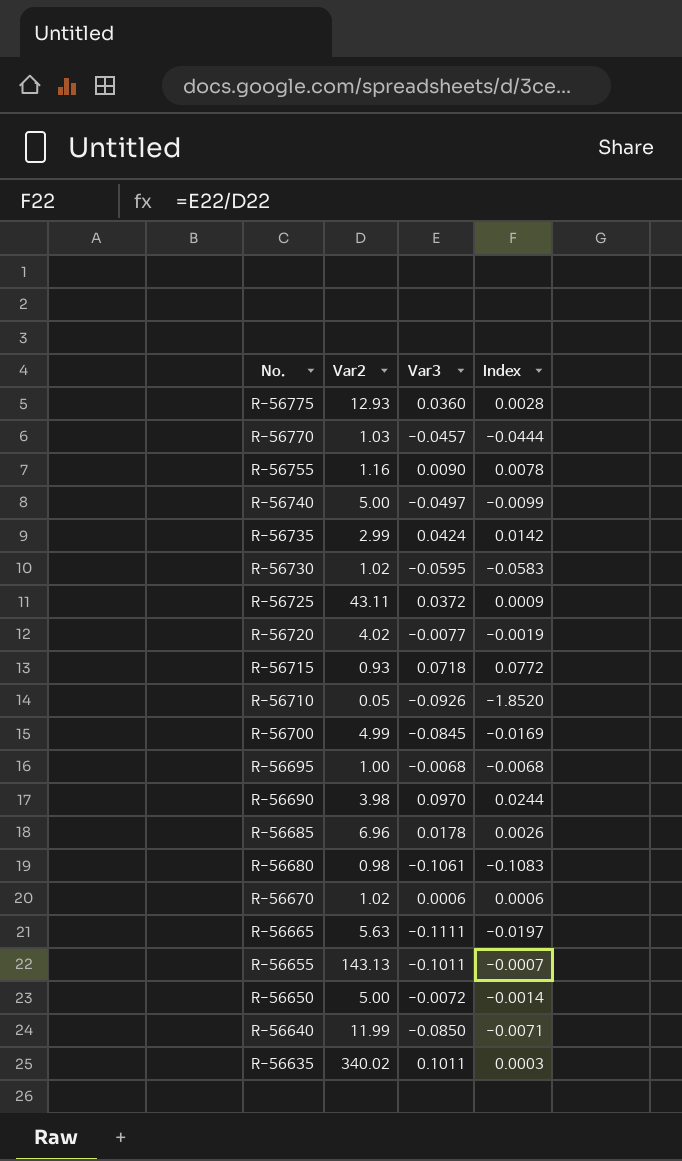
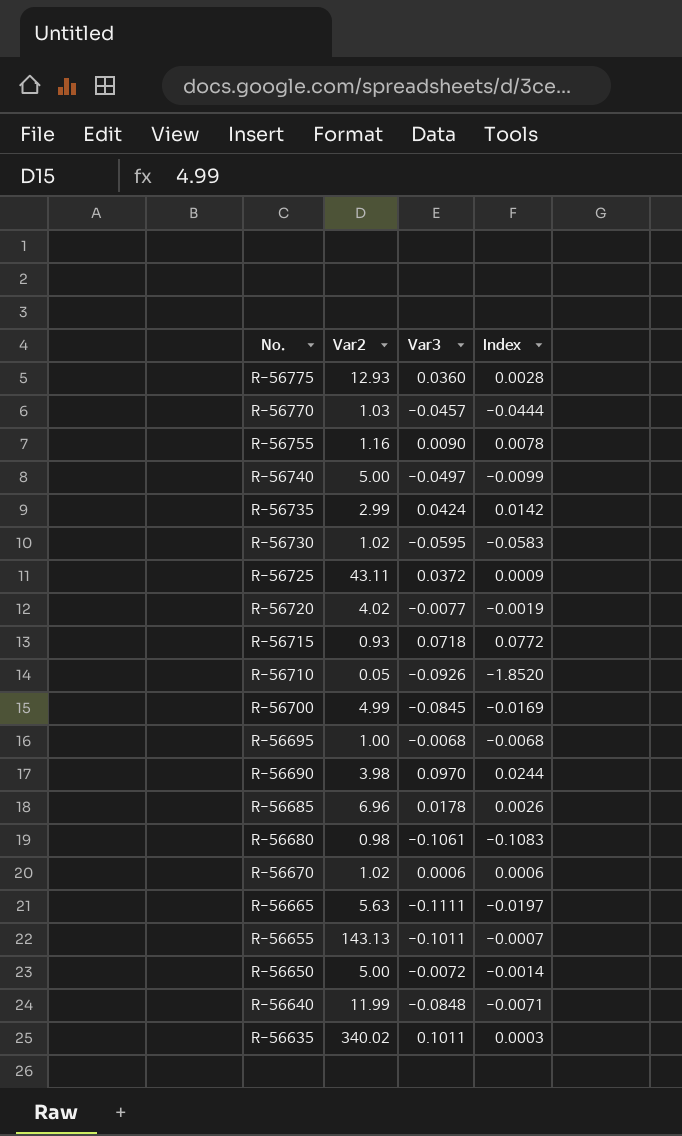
R-56640 | Var3: -0.0850 -> -0.0848

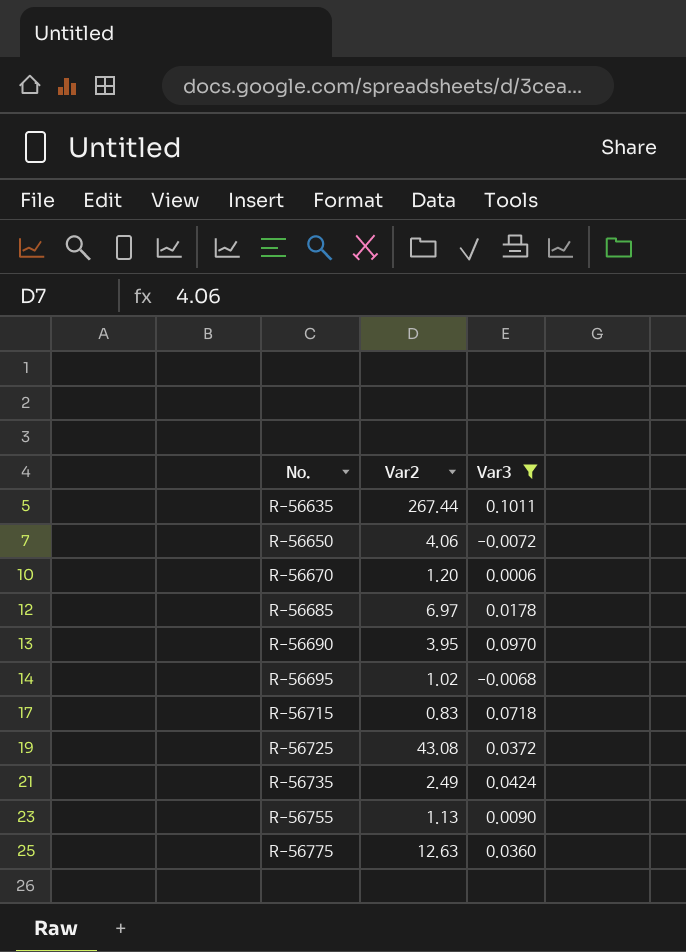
filter: none -> Var3 >= -0.0072
row order: No. descending -> No. ascending
column Index | formula: [Var3] / [Var2] -> none
R-56635 | Var2: 340.02 -> 267.44
R-56650 | Var2: 5.00 -> 4.06
R-56670 | Var2: 1.02 -> 1.20
R-56685 | Var2: 6.96 -> 6.97
R-56690 | Var2: 3.98 -> 3.95
R-56695 | Var2: 1.00 -> 1.02
R-56715 | Var2: 0.93 -> 0.83
R-56725 | Var2: 43.11 -> 43.08
R-56735 | Var2: 2.99 -> 2.49
R-56755 | Var2: 1.16 -> 1.13
R-56775 | Var2: 12.93 -> 12.63

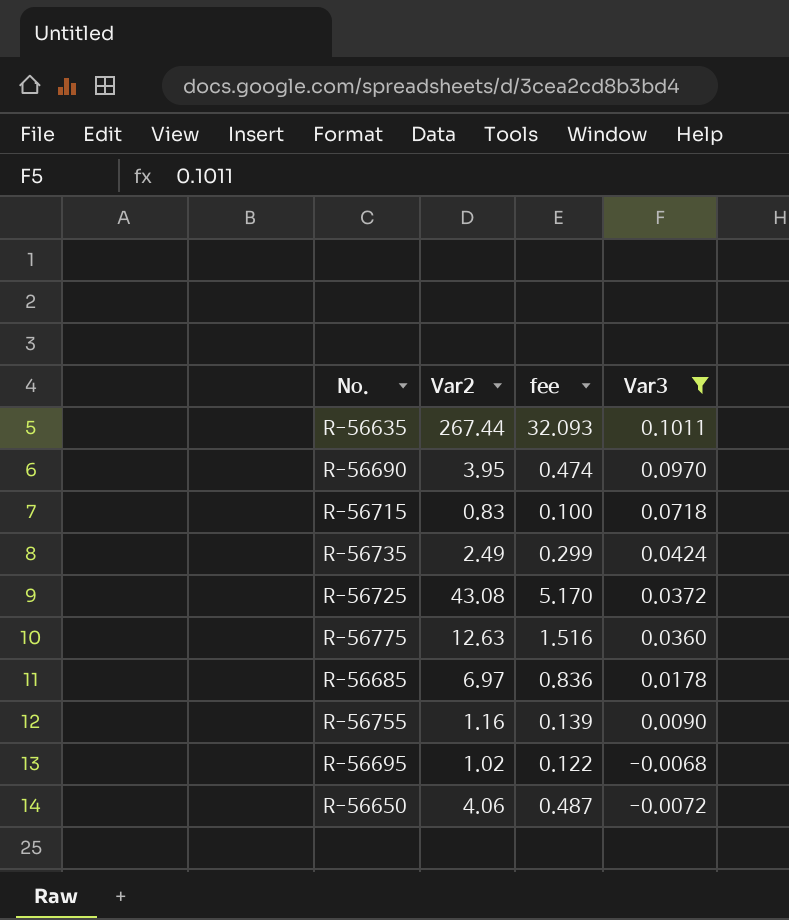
row order: No. ascending -> Var3 descending
column fee | formula: none -> [Var2] * 0.12
row R-56670: 1.20 | 0.0006 -> none
R-56755 | Var2: 1.13 -> 1.16

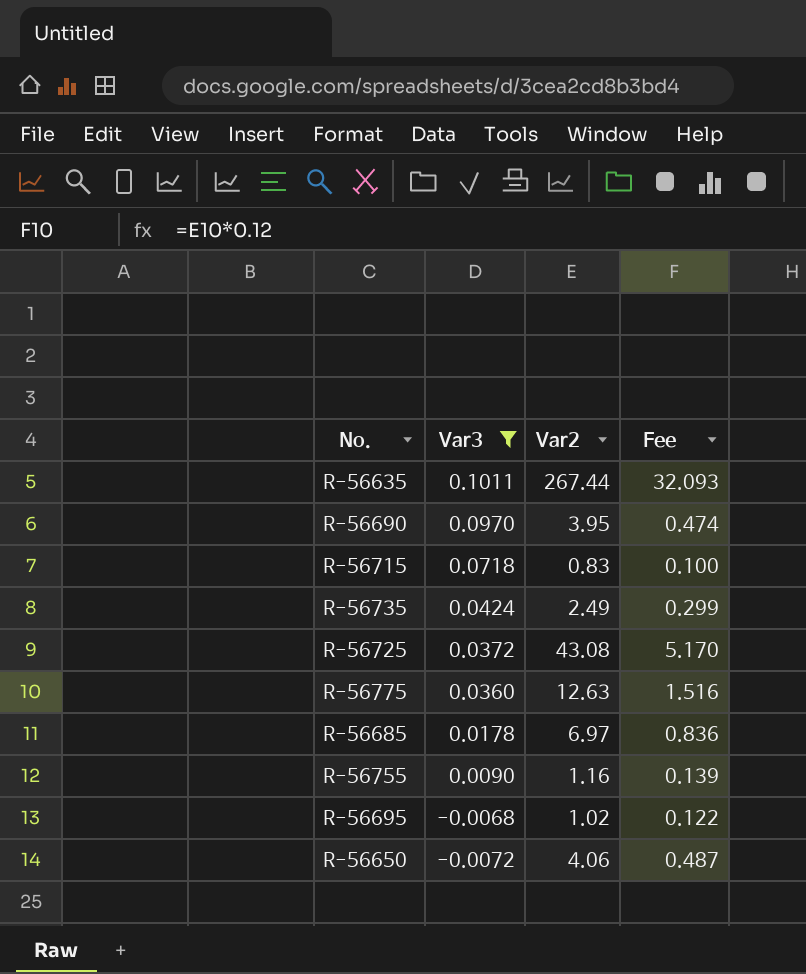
column Var3 | position: 4 -> 2
column name: fee -> Fee

